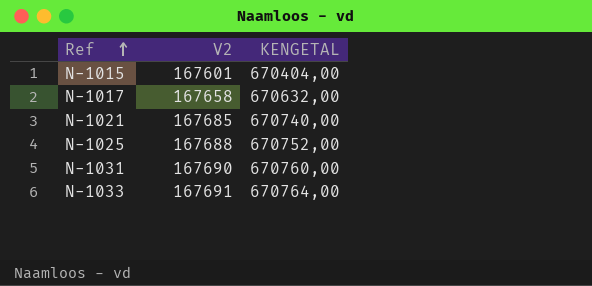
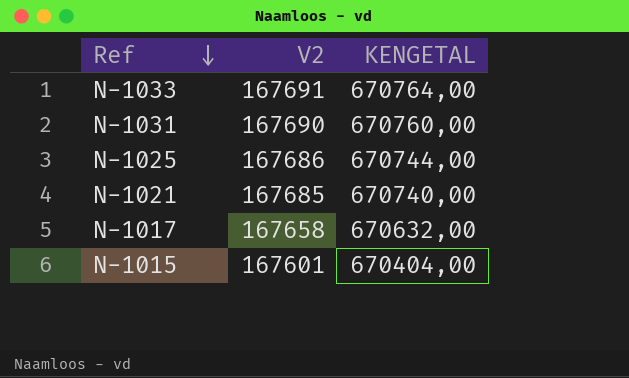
row order: Ref ascending -> Ref descending
N-1025 | V2: 167688 -> 167686
N-1025 | KENGETAL: 670752,00 -> 670744,00

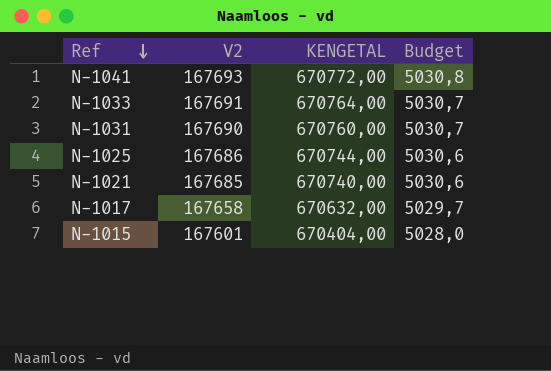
column Budget | formula: none -> [V2] * 0,03
row N-1041: none -> 167693 | 670772,00 | 5030,8

